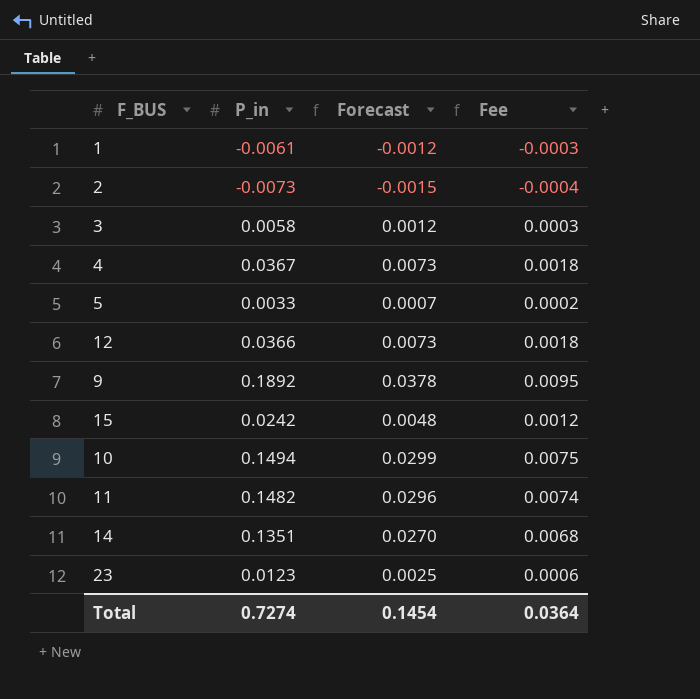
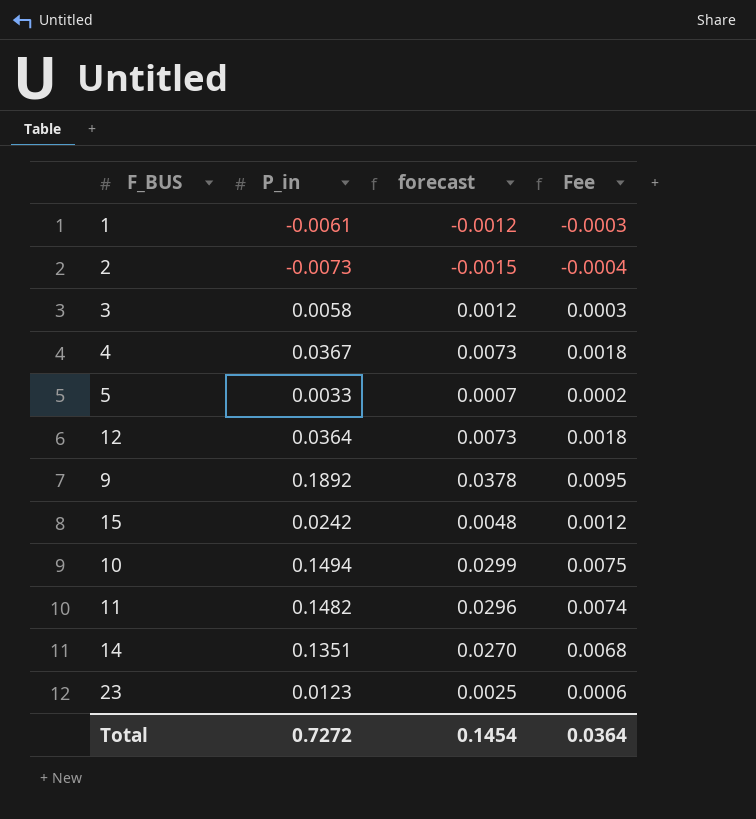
column name: Forecast -> forecast
12 | P_in: 0.0366 -> 0.0364
Total | P_in: 0.7274 -> 0.7272

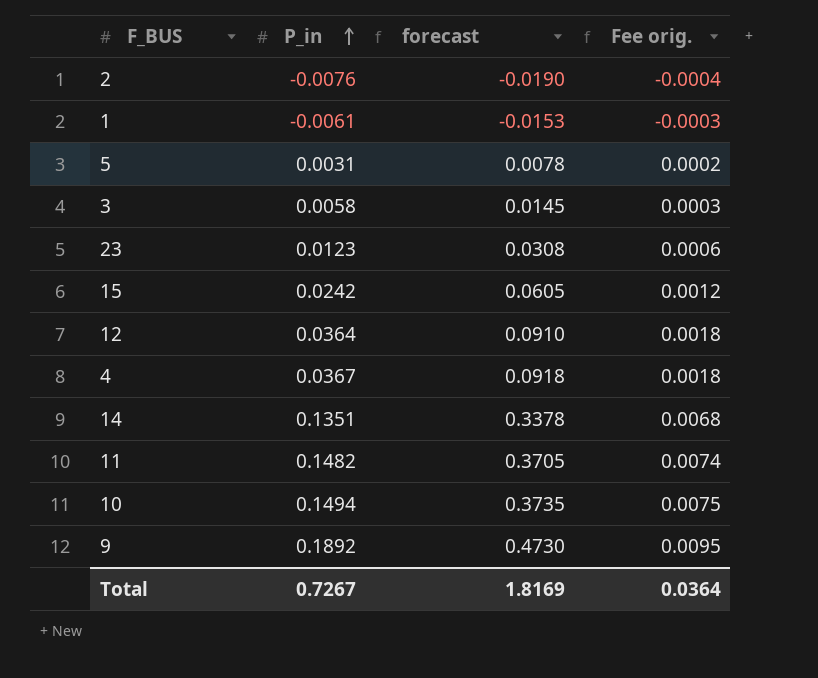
row order: none -> P_in ascending
column forecast | formula: [P_in] * 0.2 -> [P_in] * 2.5
column name: Fee -> Fee orig.
2 | P_in: -0.0073 -> -0.0076
5 | P_in: 0.0033 -> 0.0031
Total | P_in: 0.7272 -> 0.7267
Total | forecast: 0.1454 -> 1.8169

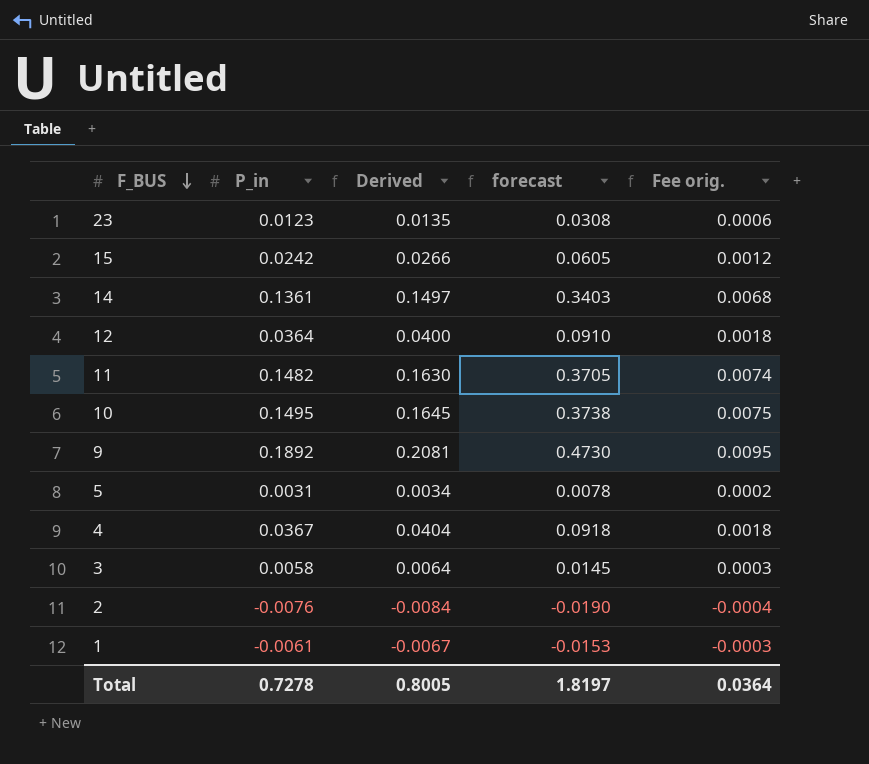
row order: P_in ascending -> F_BUS descending
column Derived | formula: none -> [P_in] * 1.1
14 | P_in: 0.1351 -> 0.1361
14 | forecast: 0.3378 -> 0.3403
10 | P_in: 0.1494 -> 0.1495
10 | forecast: 0.3735 -> 0.3738
Total | P_in: 0.7267 -> 0.7278
Total | forecast: 1.8169 -> 1.8197

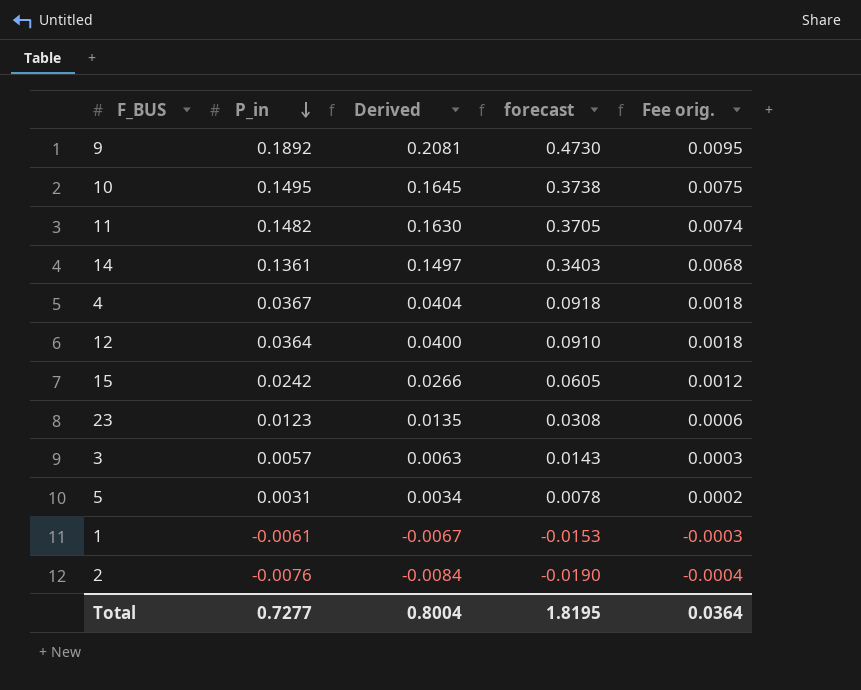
row order: F_BUS descending -> P_in descending
3 | P_in: 0.0058 -> 0.0057
3 | Derived: 0.0064 -> 0.0063
3 | forecast: 0.0145 -> 0.0143
Total | P_in: 0.7278 -> 0.7277
Total | Derived: 0.8005 -> 0.8004
Total | forecast: 1.8197 -> 1.8195

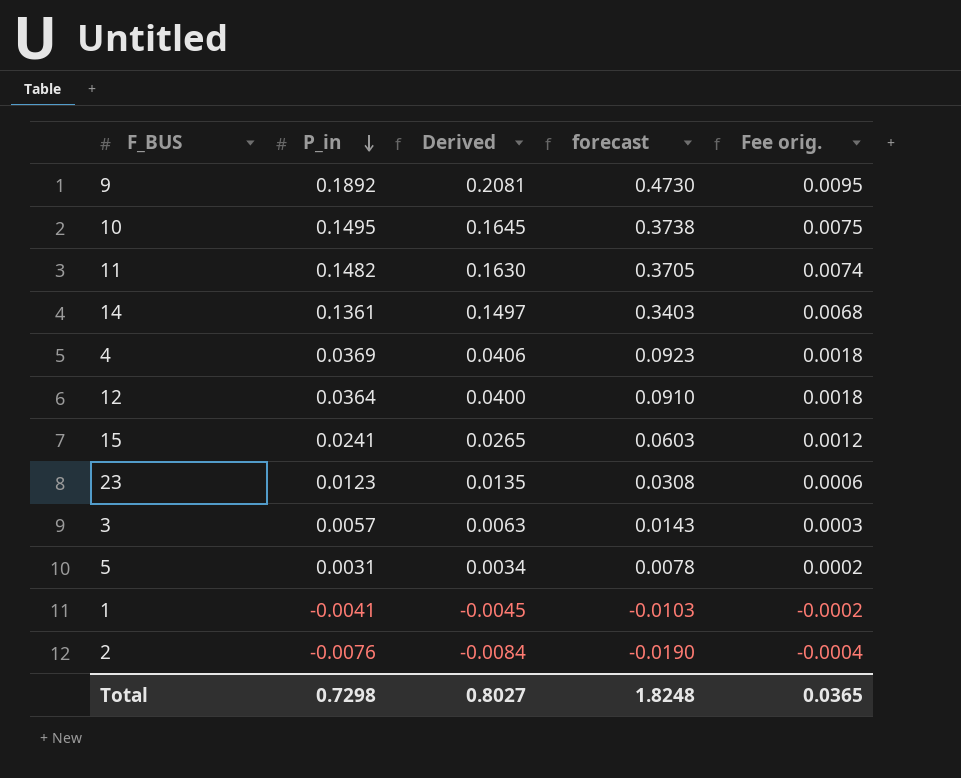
4 | P_in: 0.0367 -> 0.0369
4 | Derived: 0.0404 -> 0.0406
4 | forecast: 0.0918 -> 0.0923
15 | P_in: 0.0242 -> 0.0241
15 | Derived: 0.0266 -> 0.0265
15 | forecast: 0.0605 -> 0.0603
1 | P_in: -0.0061 -> -0.0041
1 | Derived: -0.0067 -> -0.0045
1 | forecast: -0.0153 -> -0.0103
1 | Fee orig.: -0.0003 -> -0.0002
Total | P_in: 0.7277 -> 0.7298
Total | Derived: 0.8004 -> 0.8027
Total | forecast: 1.8195 -> 1.8248
Total | Fee orig.: 0.0364 -> 0.0365

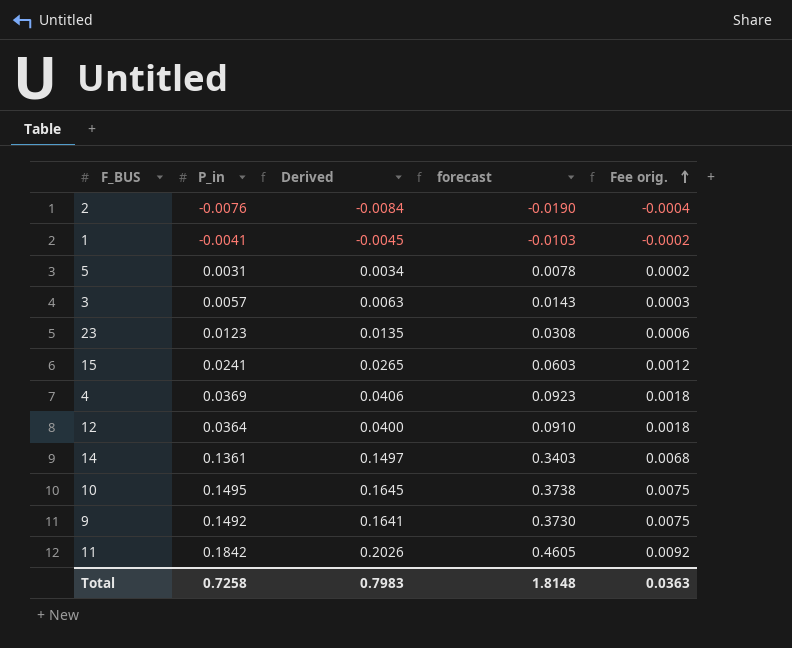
row order: P_in descending -> Fee orig. ascending
9 | P_in: 0.1892 -> 0.1492
9 | Derived: 0.2081 -> 0.1641
9 | forecast: 0.4730 -> 0.3730
9 | Fee orig.: 0.0095 -> 0.0075
11 | P_in: 0.1482 -> 0.1842
11 | Derived: 0.1630 -> 0.2026
11 | forecast: 0.3705 -> 0.4605
11 | Fee orig.: 0.0074 -> 0.0092
Total | P_in: 0.7298 -> 0.7258
Total | Derived: 0.8027 -> 0.7983
Total | forecast: 1.8248 -> 1.8148
Total | Fee orig.: 0.0365 -> 0.0363

